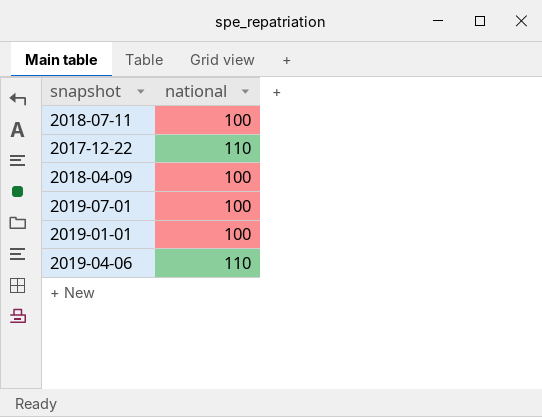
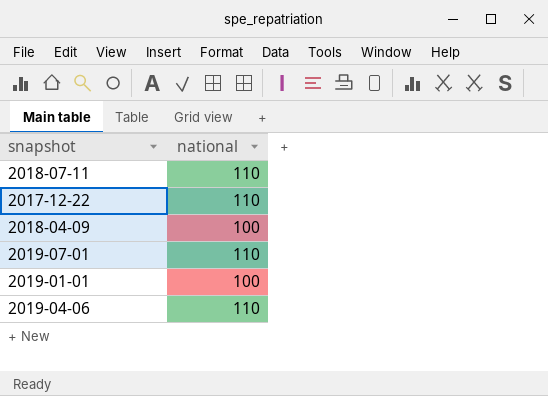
2018-07-11 | national: 100 -> 110
2019-07-01 | national: 100 -> 110

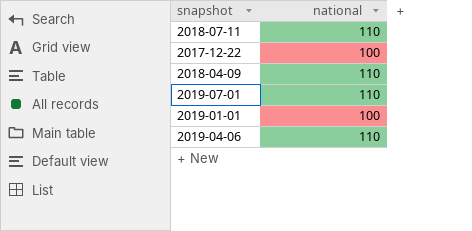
2017-12-22 | national: 110 -> 100
2018-04-09 | national: 100 -> 110

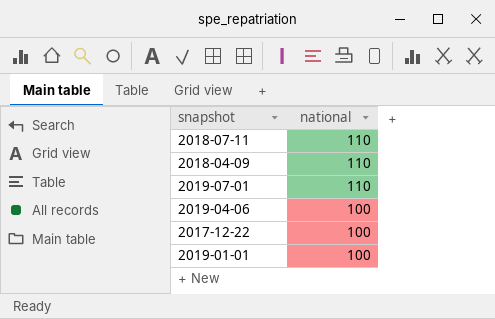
row order: none -> national descending
2019-04-06 | national: 110 -> 100

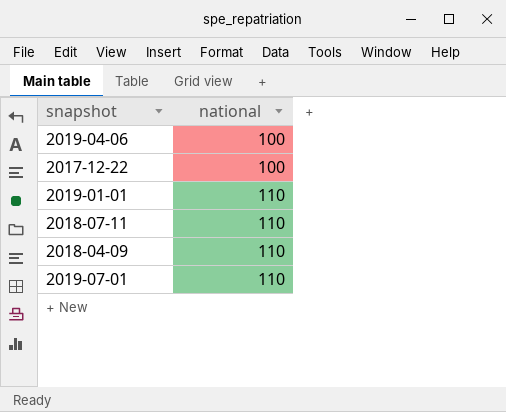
row order: national descending -> national ascending
2019-01-01 | national: 100 -> 110

